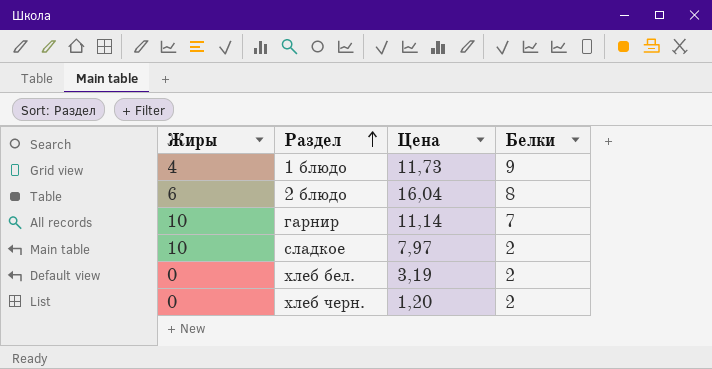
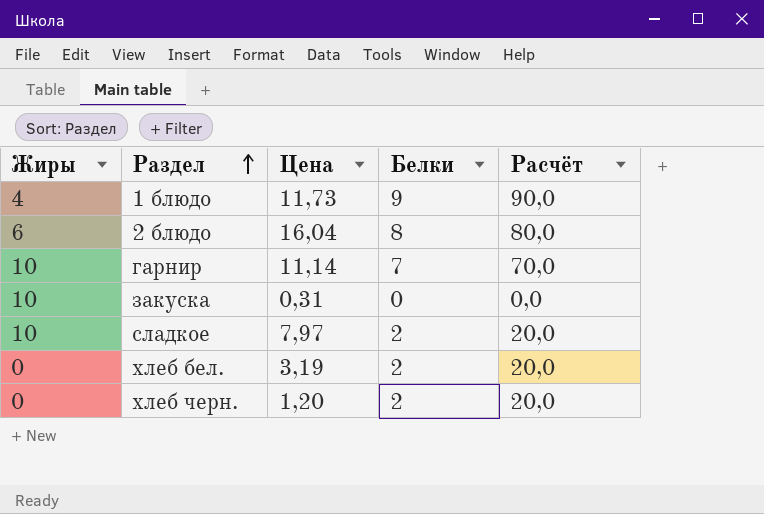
column Расчёт | formula: none -> [Белки] * 10
row закуска: none -> 10 | 0,31 | 0 | 0,0

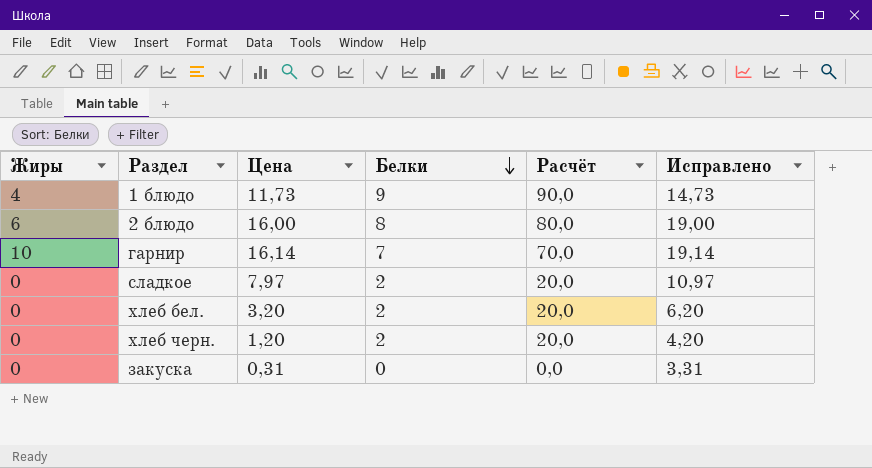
row order: Раздел ascending -> Белки descending
column Исправлено | formula: none -> [Цена] + 3
2 блюдо | Цена: 16,04 -> 16,00
гарнир | Цена: 11,14 -> 16,14
сладкое | Жиры: 10 -> 0
хлеб бел. | Цена: 3,19 -> 3,20
закуска | Жиры: 10 -> 0

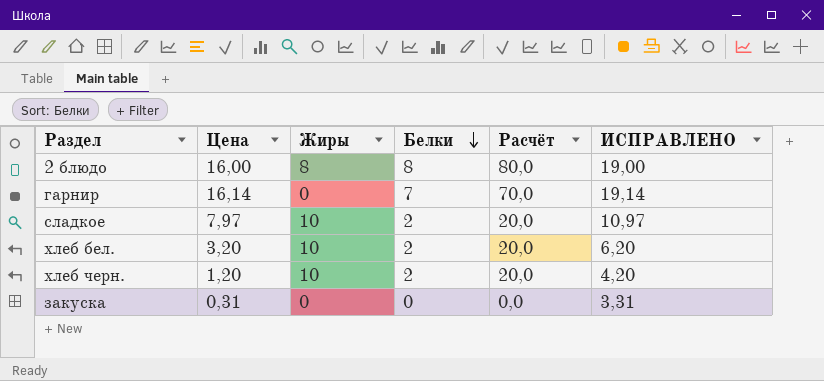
column Жиры | position: 1 -> 3
column name: Исправлено -> ИСПРАВЛЕНО
row 1 блюдо: 4 | 11,73 | 9 | 90,0 | 14,73 -> none
2 блюдо | Жиры: 6 -> 8
гарнир | Жиры: 10 -> 0
сладкое | Жиры: 0 -> 10
хлеб бел. | Жиры: 0 -> 10
хлеб черн. | Жиры: 0 -> 10

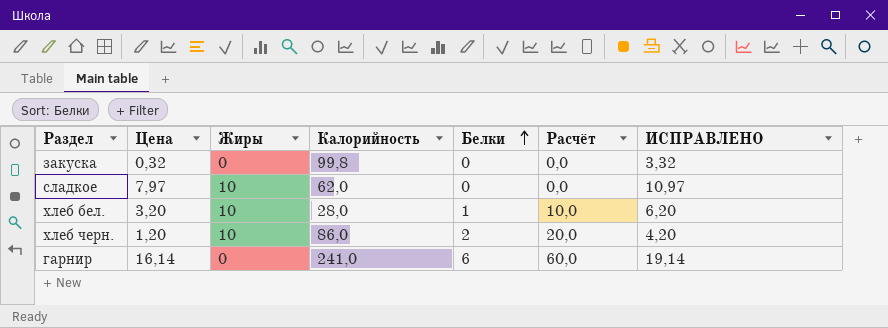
row order: Белки descending -> Белки ascending
column Калорийность | position: none -> 4
row 2 блюдо: 16,00 | 8 | 8 | 80,0 | 19,00 -> none
закуска | Цена: 0,31 -> 0,32
закуска | ИСПРАВЛЕНО: 3,31 -> 3,32
сладкое | Белки: 2 -> 0
сладкое | Расчёт: 20,0 -> 0,0
хлеб бел. | Белки: 2 -> 1
хлеб бел. | Расчёт: 20,0 -> 10,0
гарнир | Белки: 7 -> 6
гарнир | Расчёт: 70,0 -> 60,0

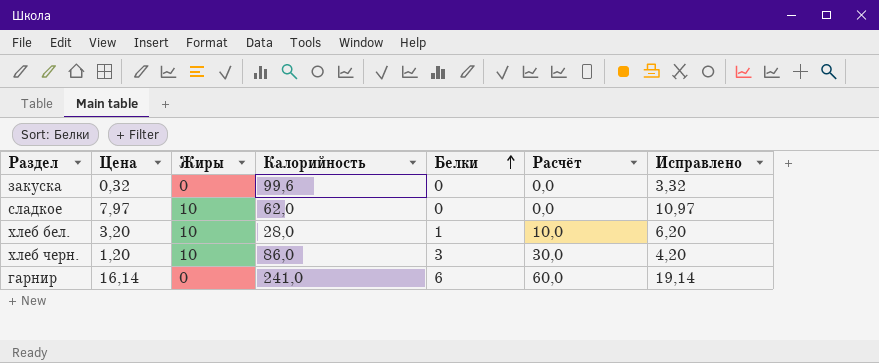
column name: ИСПРАВЛЕНО -> Исправлено
закуска | Калорийность: 99,8 -> 99,6
хлеб черн. | Белки: 2 -> 3
хлеб черн. | Расчёт: 20,0 -> 30,0

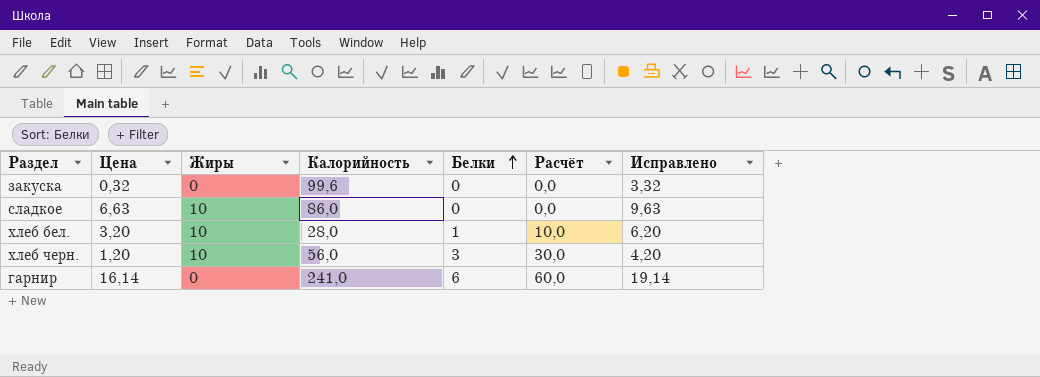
сладкое | Цена: 7,97 -> 6,63
сладкое | Калорийность: 62,0 -> 86,0
сладкое | Исправлено: 10,97 -> 9,63
хлеб черн. | Калорийность: 86,0 -> 56,0

